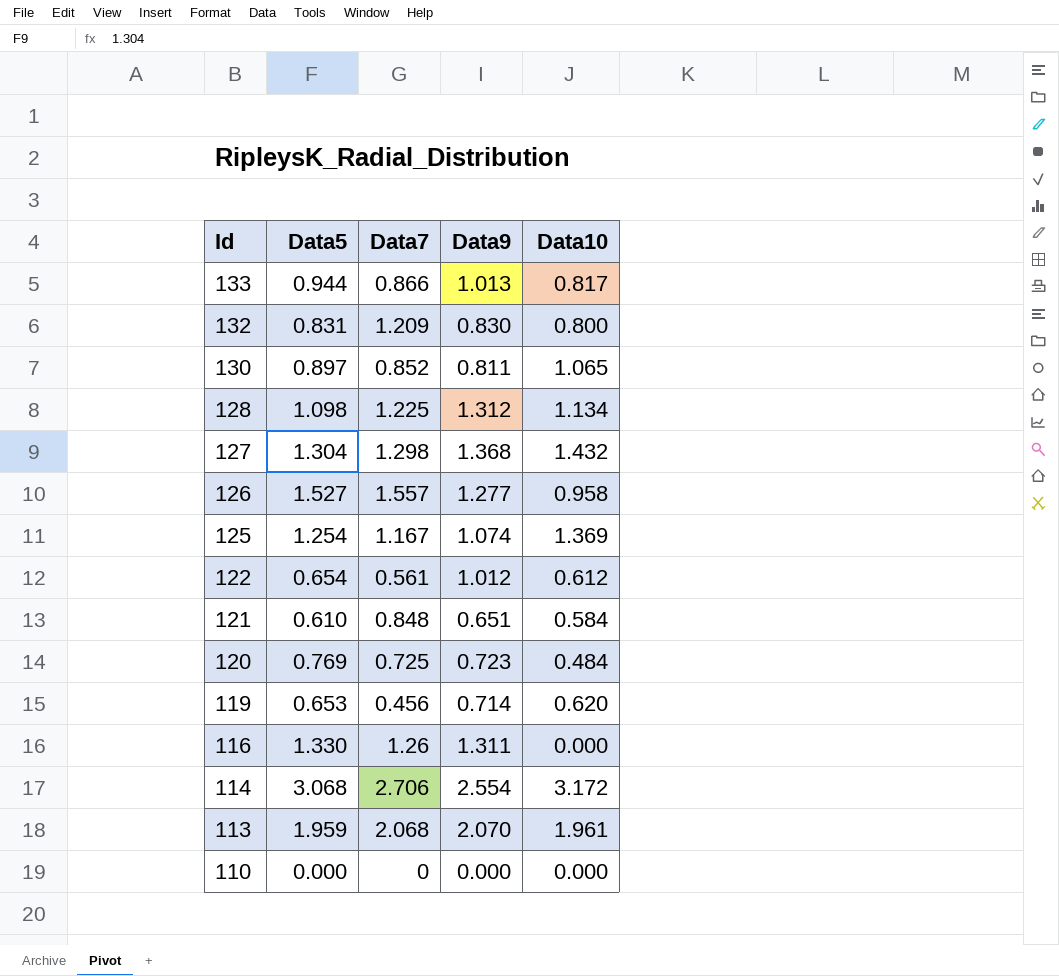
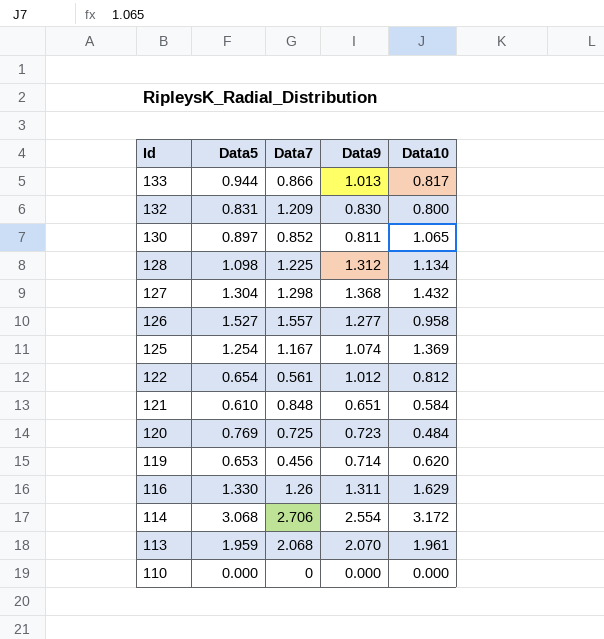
122 | Data10: 0.612 -> 0.812
116 | Data10: 0.000 -> 1.629

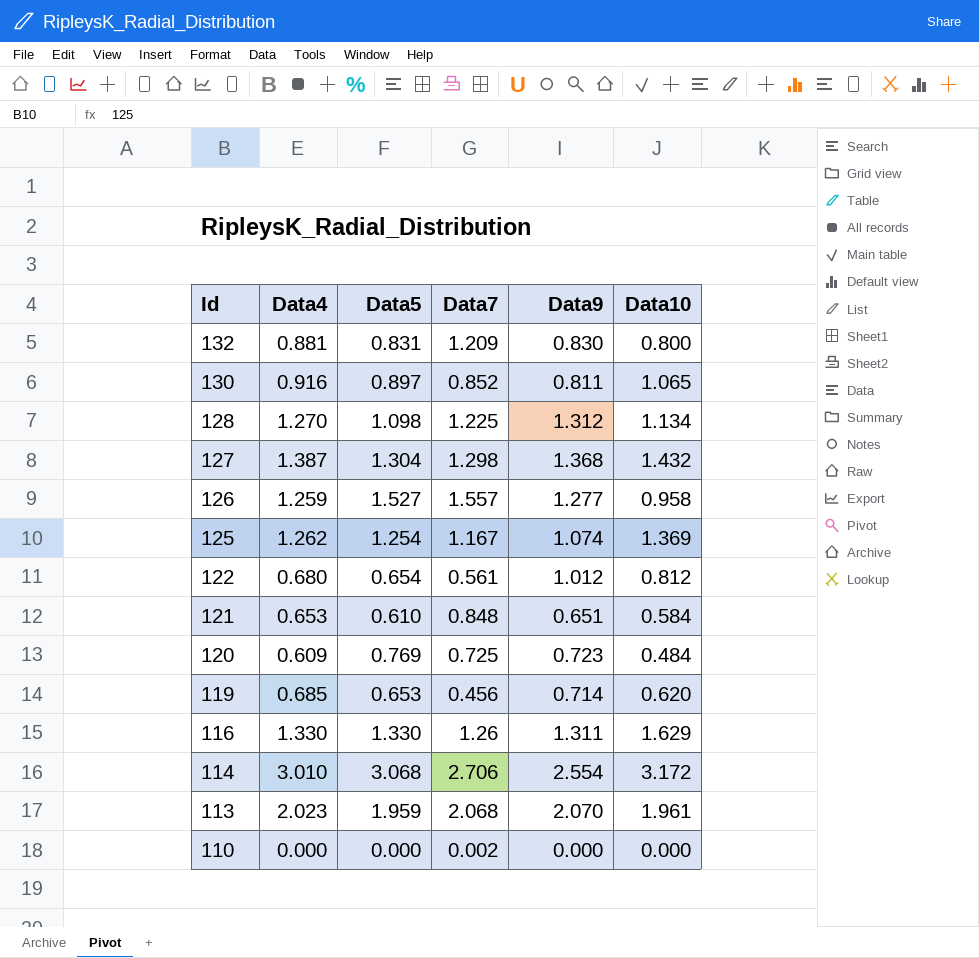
column Data4 | position: none -> 2
row 133: 0.944 | 0.866 | 1.013 | 0.817 -> none
110 | Data7: 0 -> 0.002

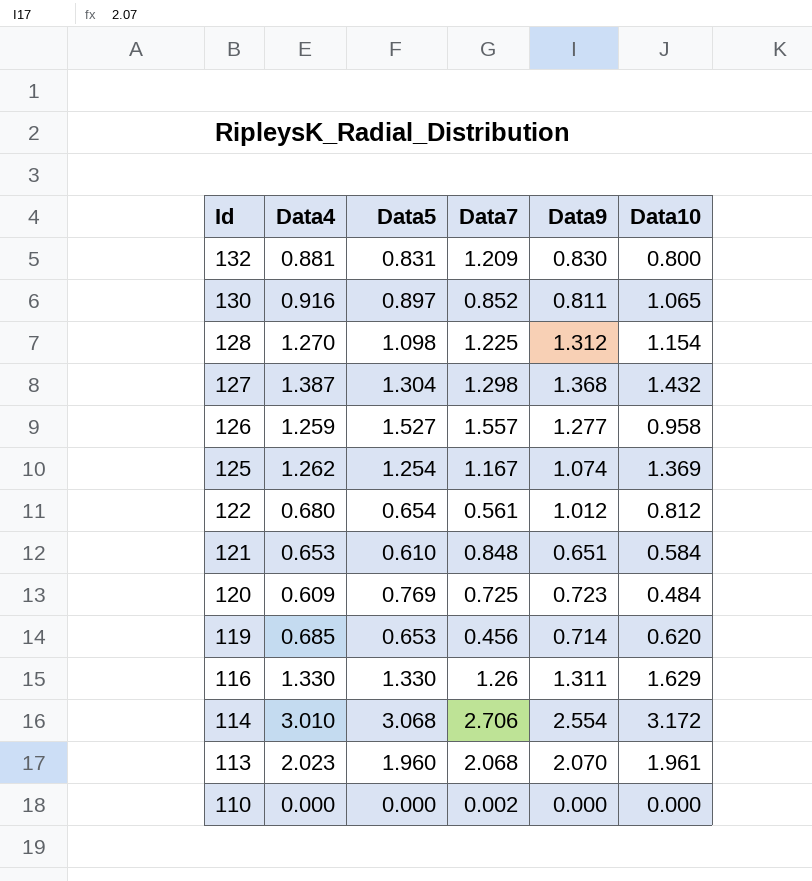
128 | Data10: 1.134 -> 1.154
113 | Data5: 1.959 -> 1.960

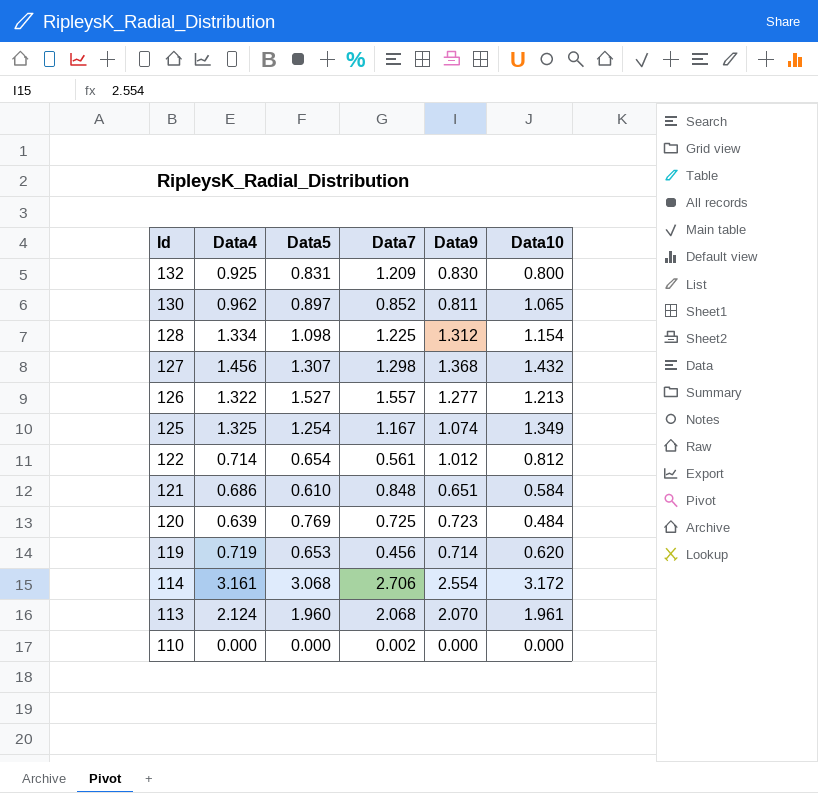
row 116: 1.330 | 1.330 | 1.26 | 1.311 | 1.629 -> none
132 | Data4: 0.881 -> 0.925
130 | Data4: 0.916 -> 0.962
128 | Data4: 1.270 -> 1.334
127 | Data4: 1.387 -> 1.456
127 | Data5: 1.304 -> 1.307
126 | Data4: 1.259 -> 1.322
126 | Data10: 0.958 -> 1.213
125 | Data4: 1.262 -> 1.325
125 | Data10: 1.369 -> 1.349
122 | Data4: 0.680 -> 0.714
121 | Data4: 0.653 -> 0.686
120 | Data4: 0.609 -> 0.639
119 | Data4: 0.685 -> 0.719
114 | Data4: 3.010 -> 3.161
113 | Data4: 2.023 -> 2.124

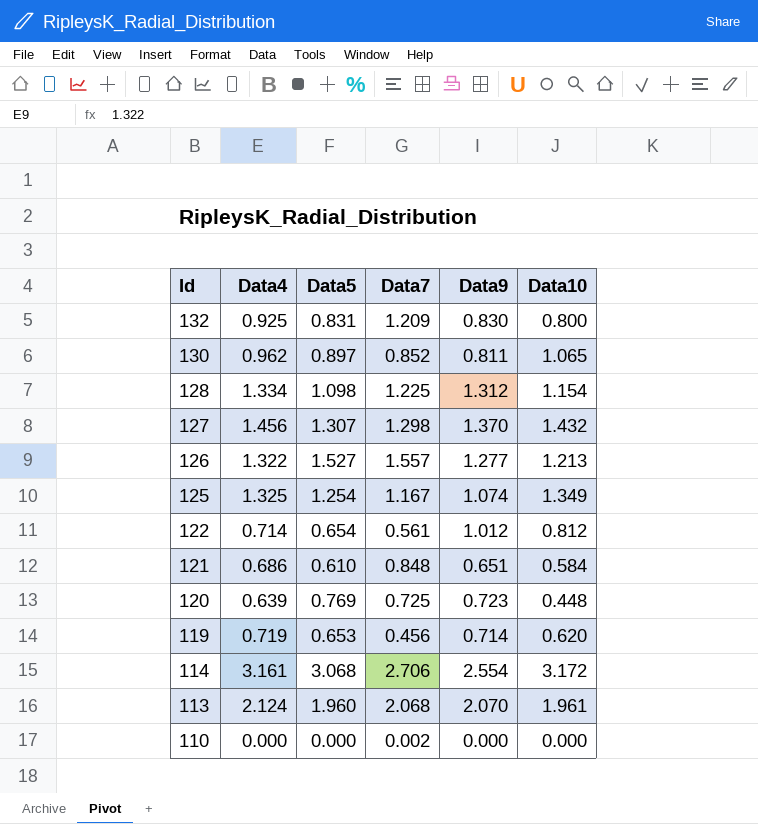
127 | Data9: 1.368 -> 1.370
120 | Data10: 0.484 -> 0.448

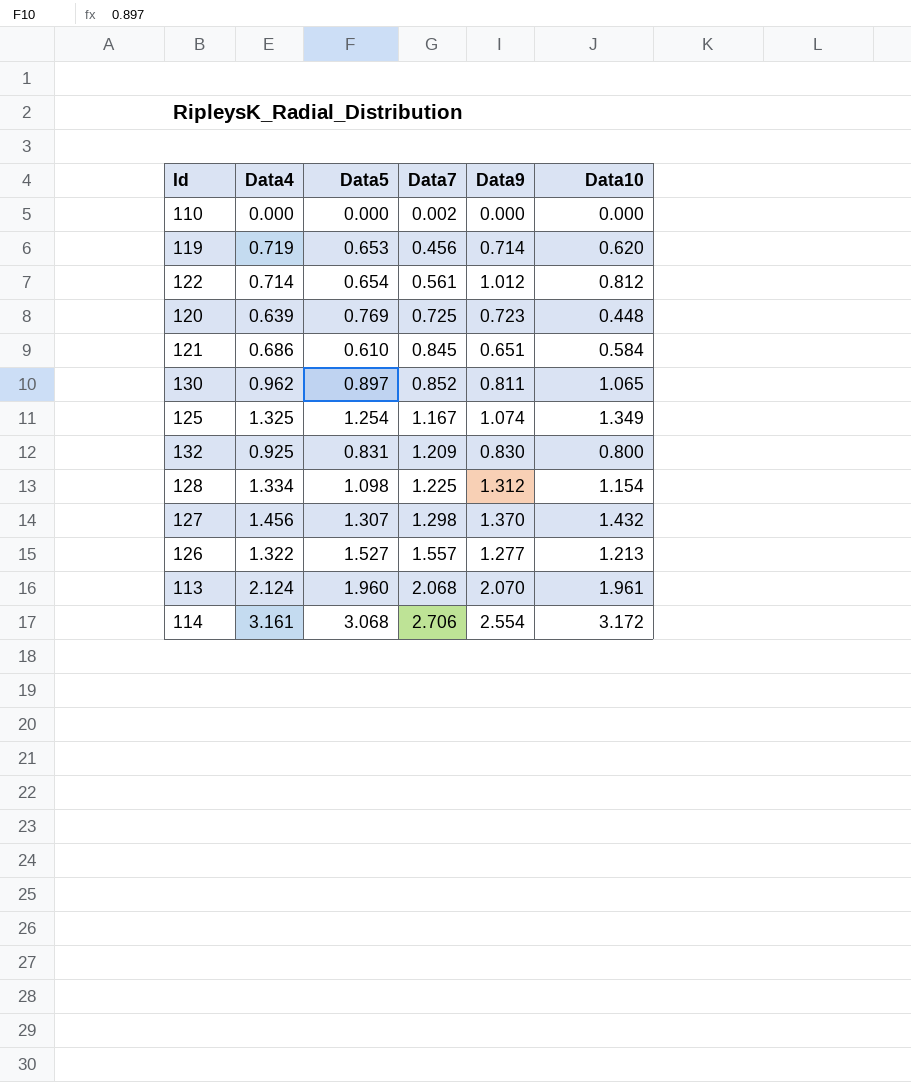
row order: Id descending -> Data7 ascending
121 | Data7: 0.848 -> 0.845

